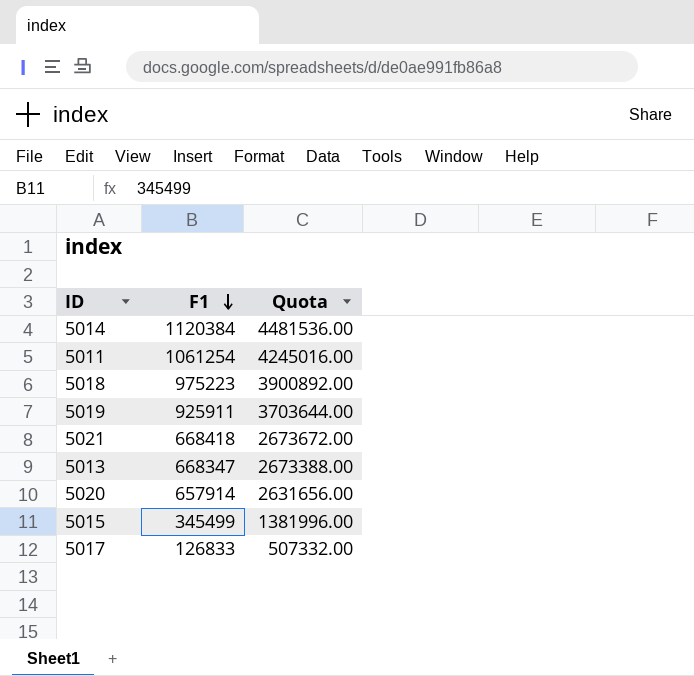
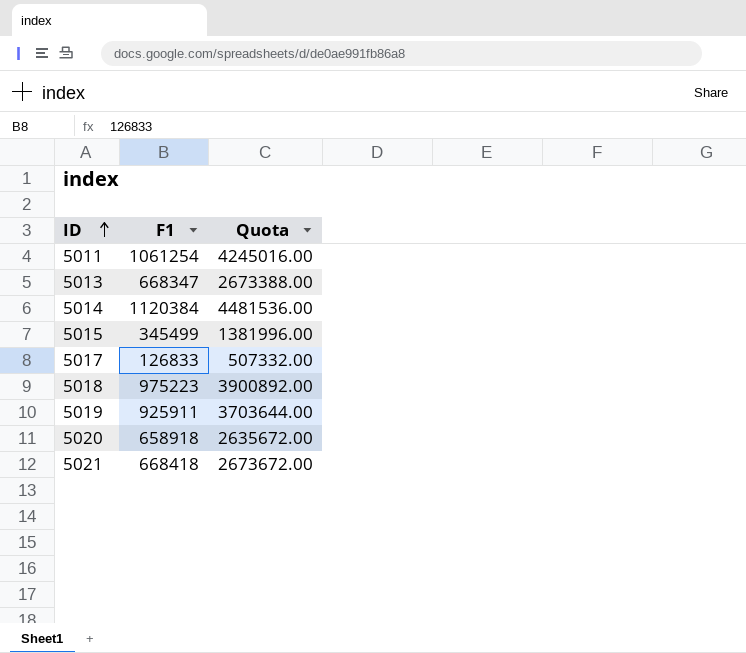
row order: F1 descending -> ID ascending
5020 | F1: 657914 -> 658918
5020 | Quota: 2631656.00 -> 2635672.00

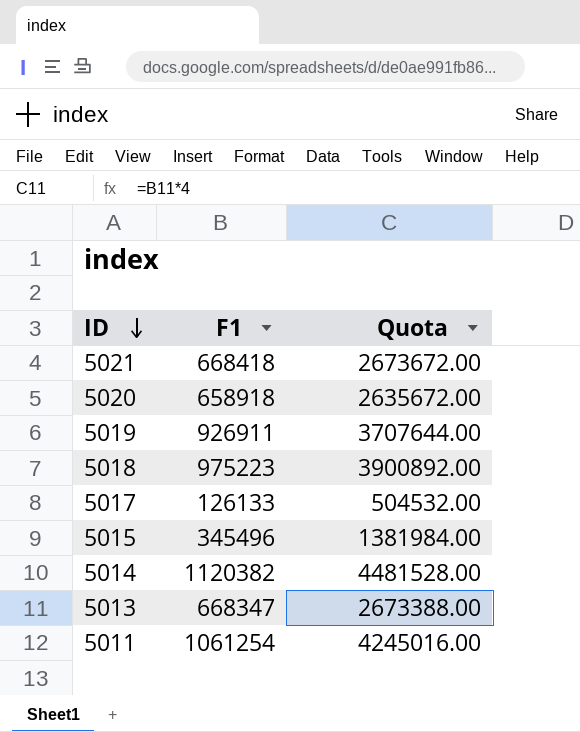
row order: ID ascending -> ID descending
5019 | F1: 925911 -> 926911
5019 | Quota: 3703644.00 -> 3707644.00
5017 | F1: 126833 -> 126133
5017 | Quota: 507332.00 -> 504532.00
5015 | F1: 345499 -> 345496
5015 | Quota: 1381996.00 -> 1381984.00
5014 | F1: 1120384 -> 1120382
5014 | Quota: 4481536.00 -> 4481528.00

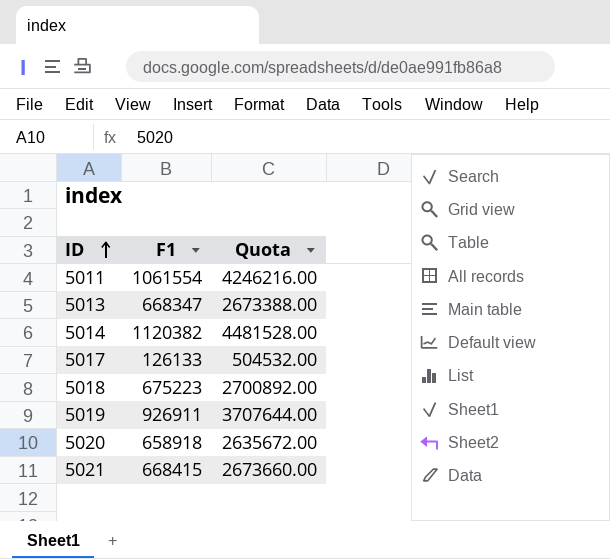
row order: ID descending -> ID ascending
row 5015: 345496 | 1381984.00 -> none
5011 | F1: 1061254 -> 1061554
5011 | Quota: 4245016.00 -> 4246216.00
5018 | F1: 975223 -> 675223
5018 | Quota: 3900892.00 -> 2700892.00
5021 | F1: 668418 -> 668415
5021 | Quota: 2673672.00 -> 2673660.00

